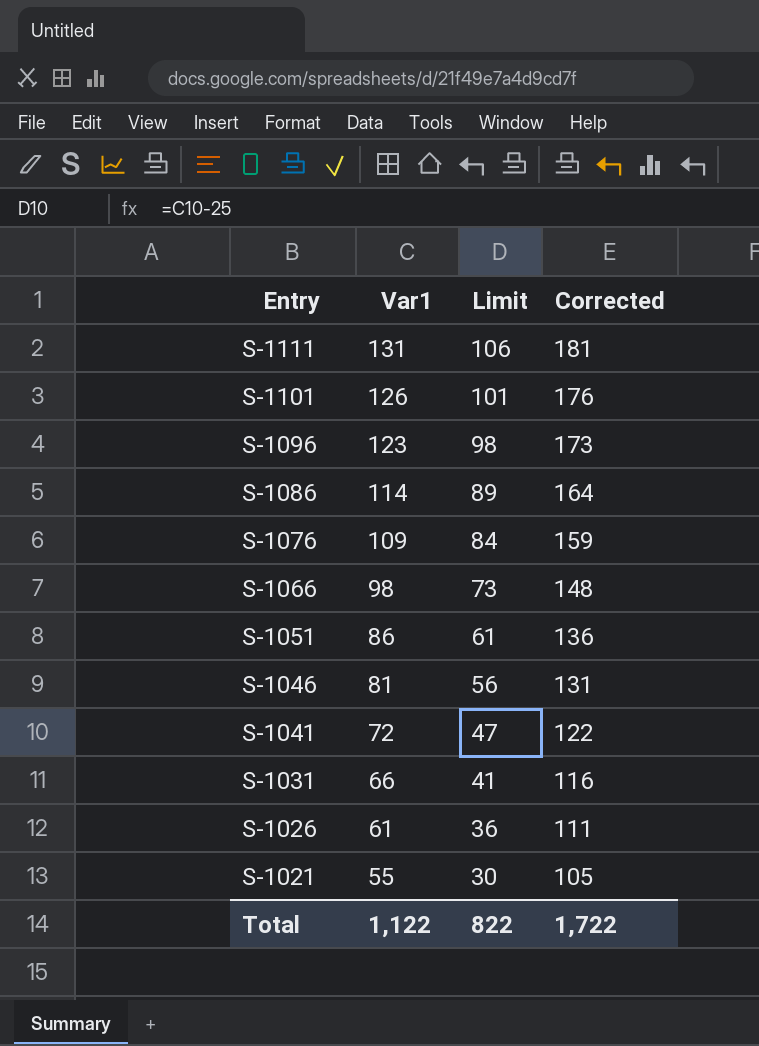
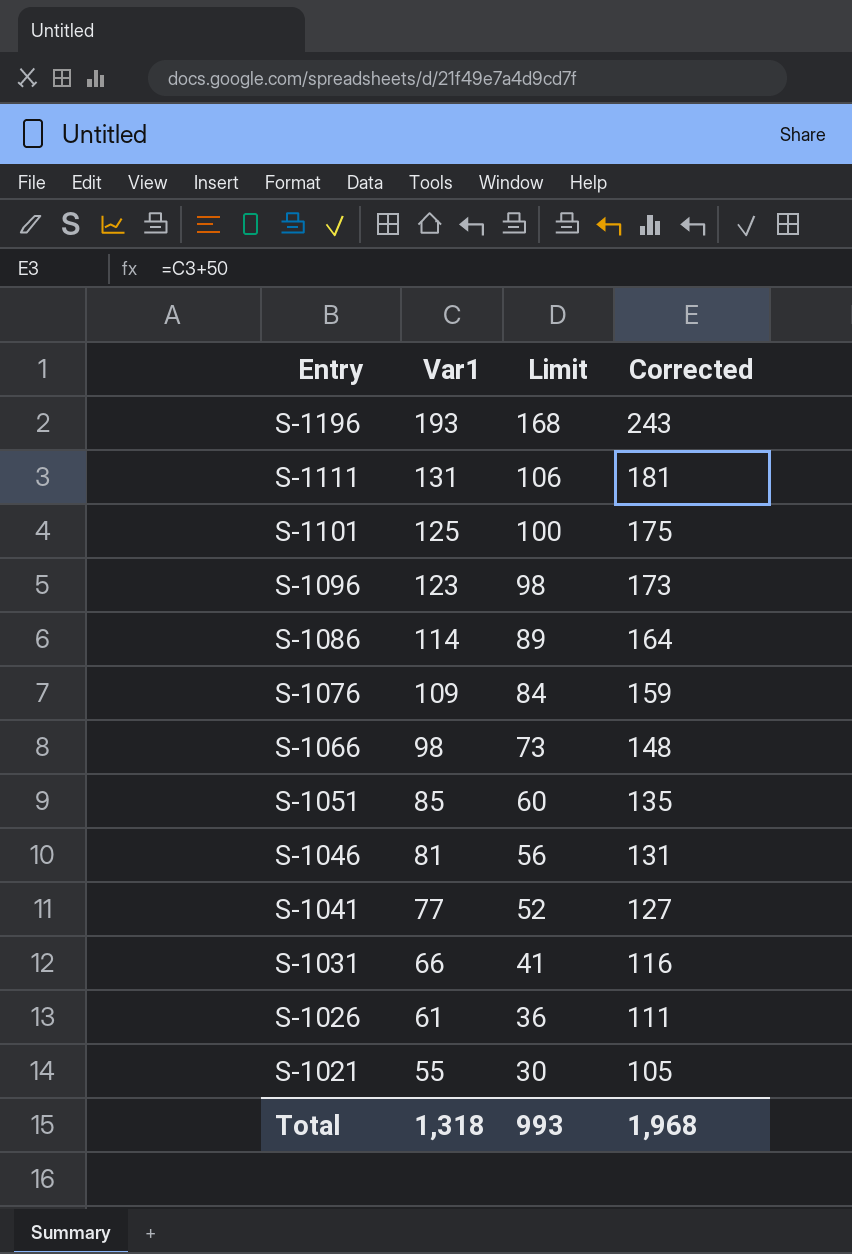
row S-1196: none -> 193 | 168 | 243
S-1101 | Var1: 126 -> 125
S-1101 | Limit: 101 -> 100
S-1101 | Corrected: 176 -> 175
S-1051 | Var1: 86 -> 85
S-1051 | Limit: 61 -> 60
S-1051 | Corrected: 136 -> 135
S-1041 | Var1: 72 -> 77
S-1041 | Limit: 47 -> 52
S-1041 | Corrected: 122 -> 127
Total | Var1: 1,122 -> 1,318
Total | Limit: 822 -> 993
Total | Corrected: 1,722 -> 1,968

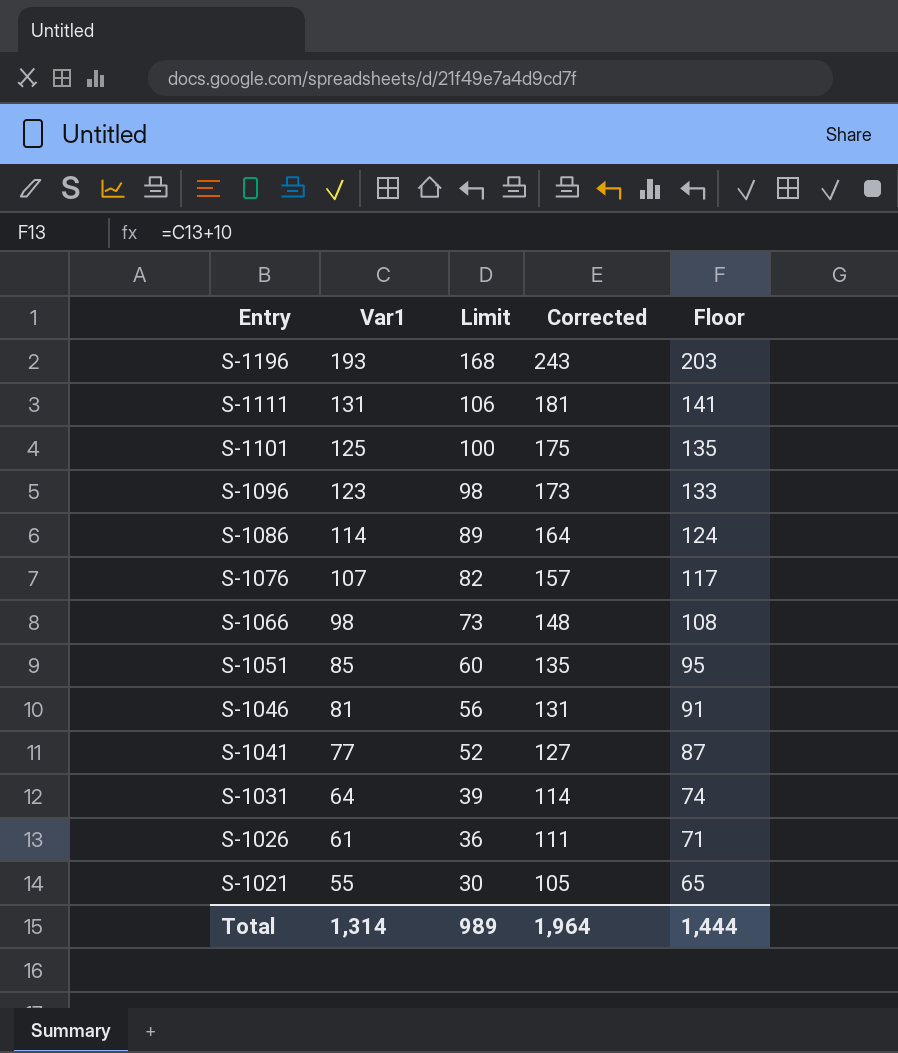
column Floor | formula: none -> [Var1] + 10
S-1076 | Var1: 109 -> 107
S-1076 | Limit: 84 -> 82
S-1076 | Corrected: 159 -> 157
S-1031 | Var1: 66 -> 64
S-1031 | Limit: 41 -> 39
S-1031 | Corrected: 116 -> 114
Total | Var1: 1,318 -> 1,314
Total | Limit: 993 -> 989
Total | Corrected: 1,968 -> 1,964

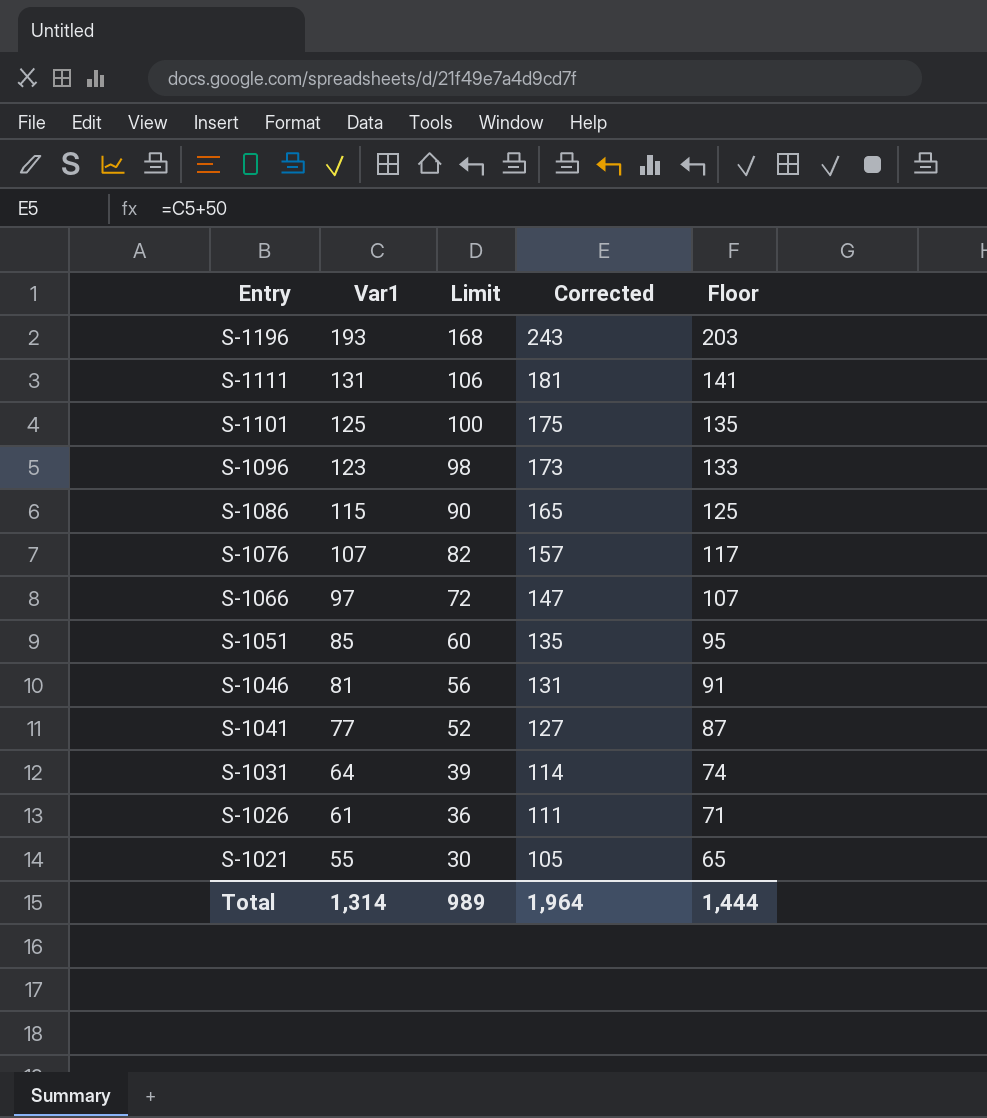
S-1086 | Var1: 114 -> 115
S-1086 | Limit: 89 -> 90
S-1086 | Corrected: 164 -> 165
S-1086 | Floor: 124 -> 125
S-1066 | Var1: 98 -> 97
S-1066 | Limit: 73 -> 72
S-1066 | Corrected: 148 -> 147
S-1066 | Floor: 108 -> 107

